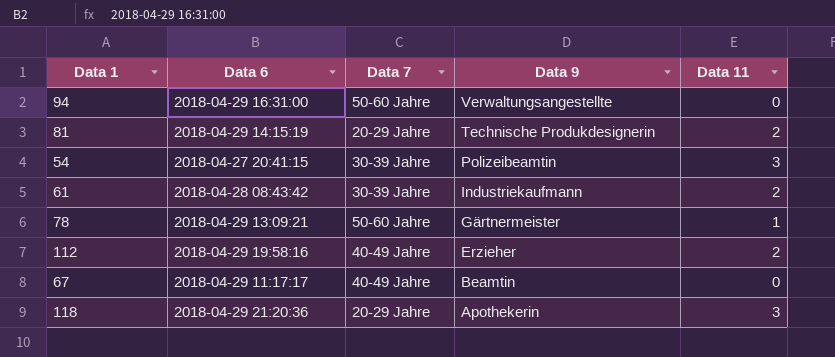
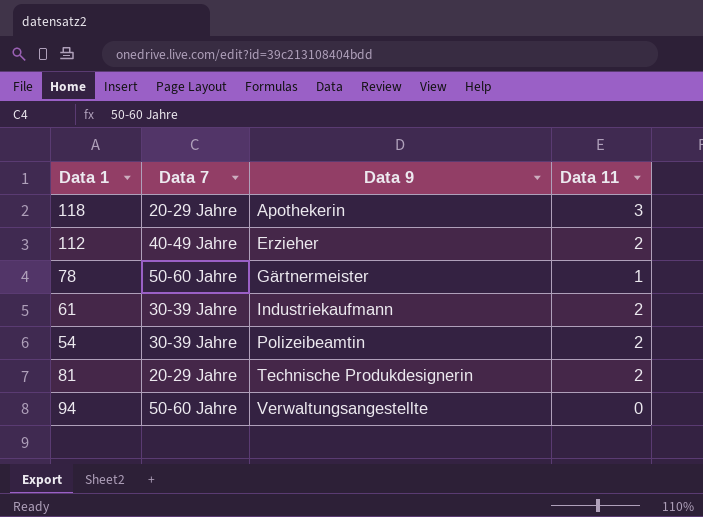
row order: Data 9 descending -> Data 9 ascending
column Data 6 | position: 2 -> none
row 67: 2018-04-29 11:17:17 | 40-49 Jahre | Beamtin | 0 -> none
54 | Data 11: 3 -> 2

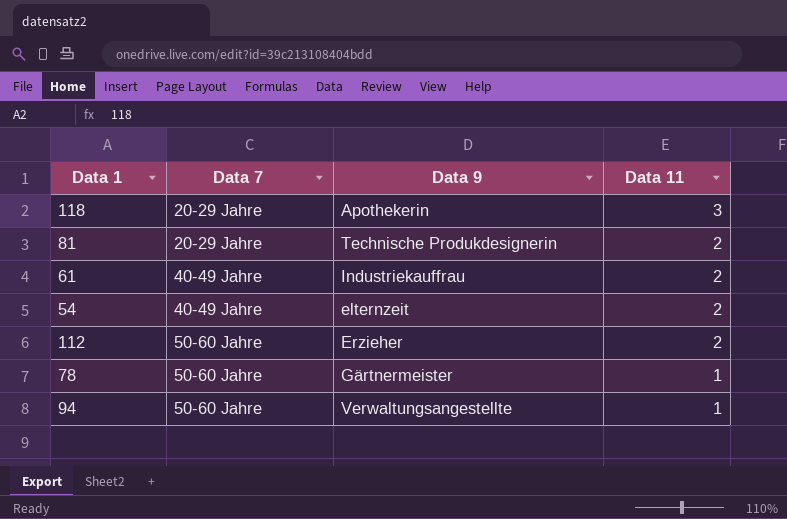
row order: Data 9 ascending -> Data 7 ascending
61 | Data 7: 30-39 Jahre -> 40-49 Jahre
61 | Data 9: Industriekaufmann -> Industriekauffrau
54 | Data 7: 30-39 Jahre -> 40-49 Jahre
54 | Data 9: Polizeibeamtin -> elternzeit
112 | Data 7: 40-49 Jahre -> 50-60 Jahre
94 | Data 11: 0 -> 1

